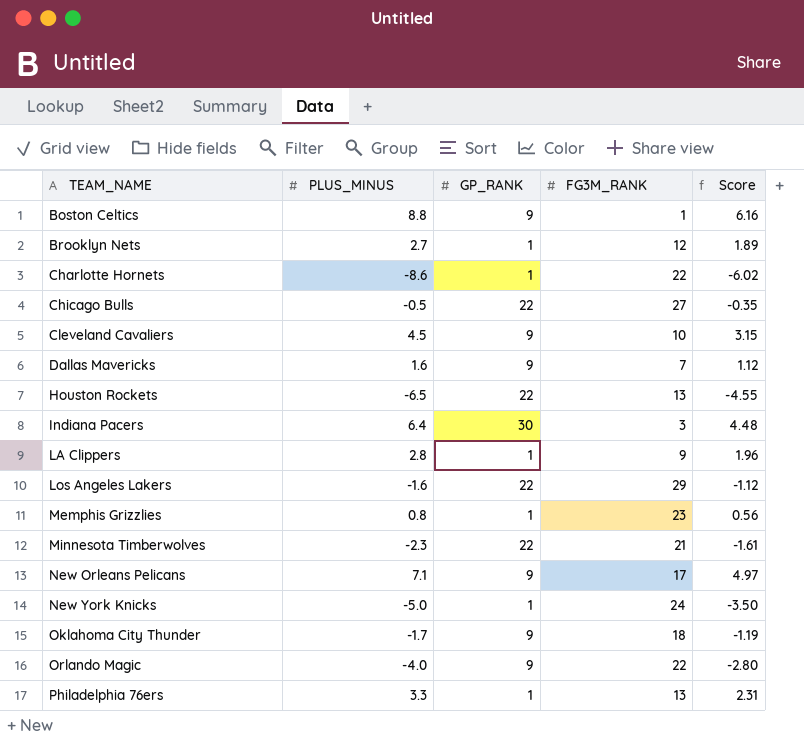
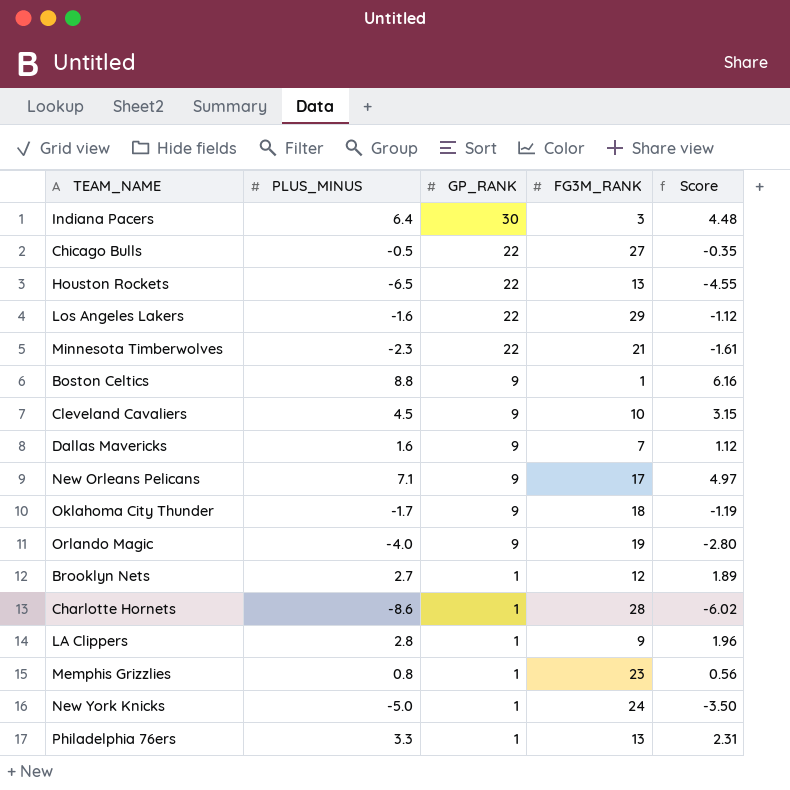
row order: TEAM_NAME ascending -> GP_RANK descending
Orlando Magic | FG3M_RANK: 22 -> 19
Charlotte Hornets | FG3M_RANK: 22 -> 28

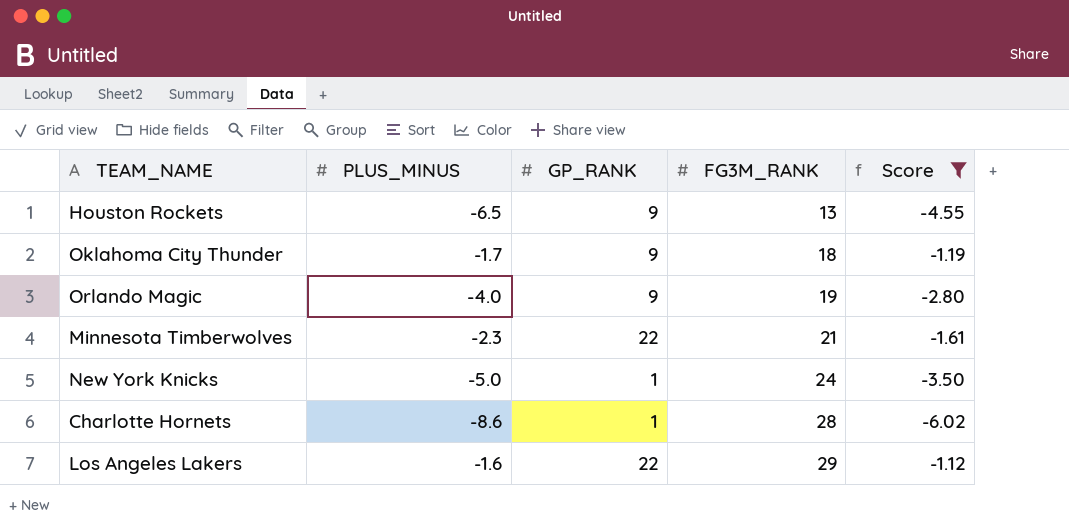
filter: none -> Score <= -1.12
row order: GP_RANK descending -> FG3M_RANK ascending
Houston Rockets | GP_RANK: 22 -> 9

